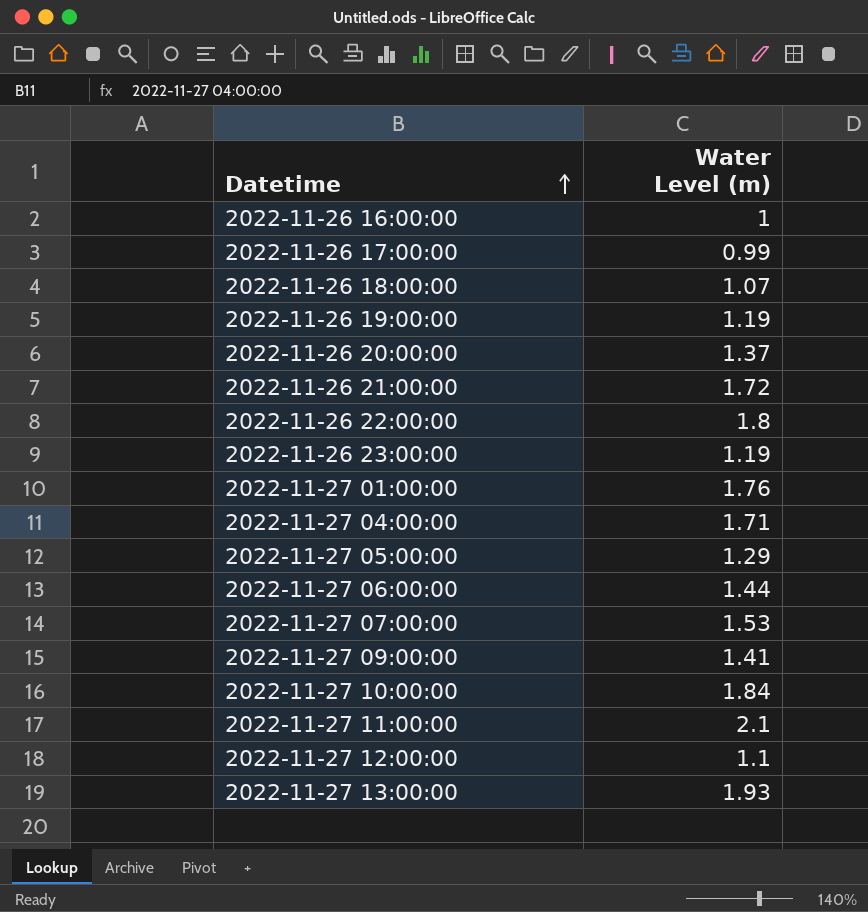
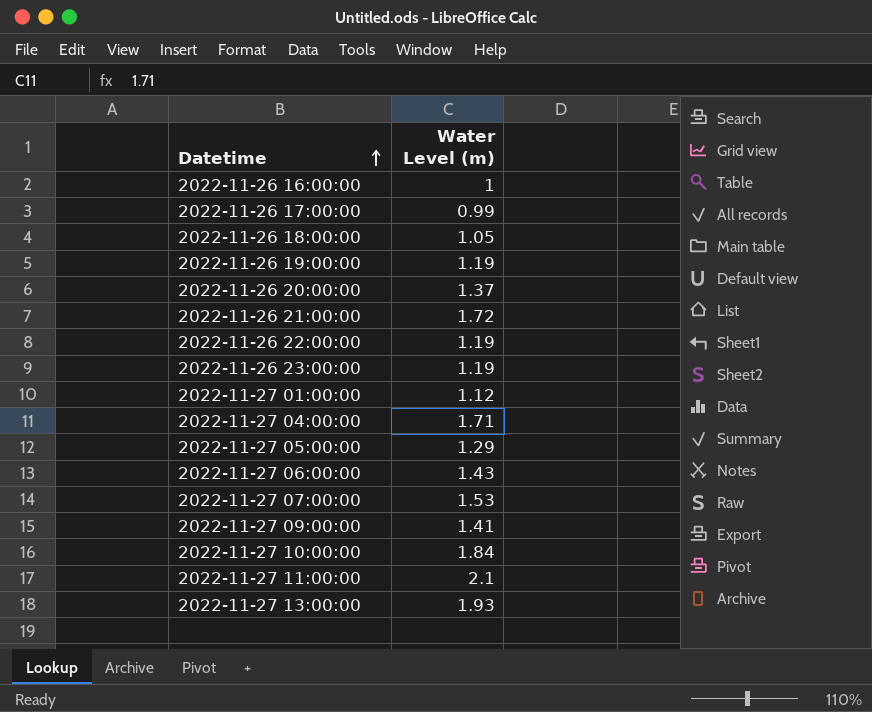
row 2022-11-27 12:00:00: 1.1 -> none
2022-11-26 18:00:00 | Water Level (m): 1.07 -> 1.05
2022-11-26 22:00:00 | Water Level (m): 1.8 -> 1.19
2022-11-27 01:00:00 | Water Level (m): 1.76 -> 1.12
2022-11-27 06:00:00 | Water Level (m): 1.44 -> 1.43

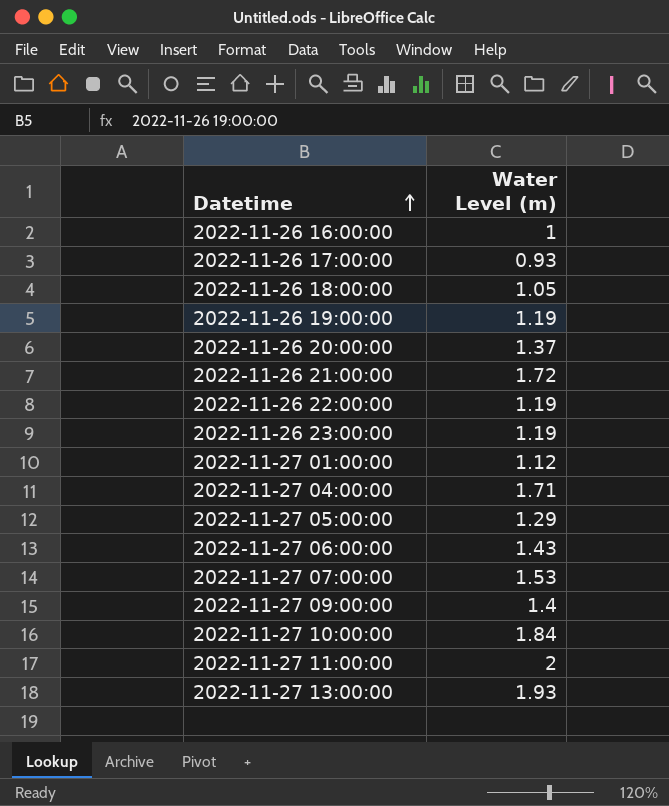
2022-11-26 17:00:00 | Water Level (m): 0.99 -> 0.93
2022-11-27 09:00:00 | Water Level (m): 1.41 -> 1.4
2022-11-27 11:00:00 | Water Level (m): 2.1 -> 2

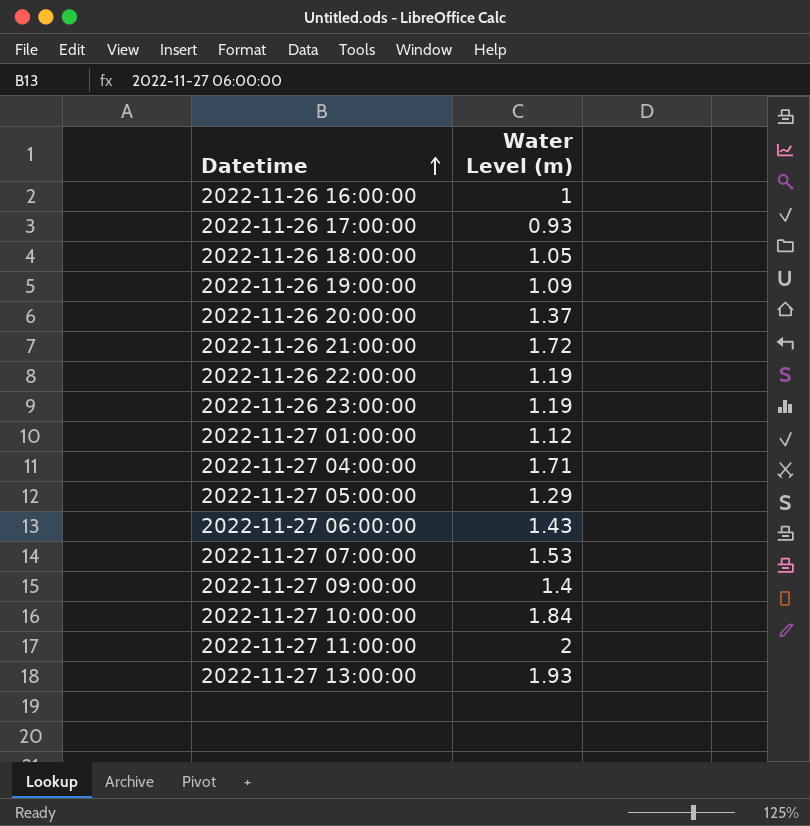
2022-11-26 19:00:00 | Water Level (m): 1.19 -> 1.09

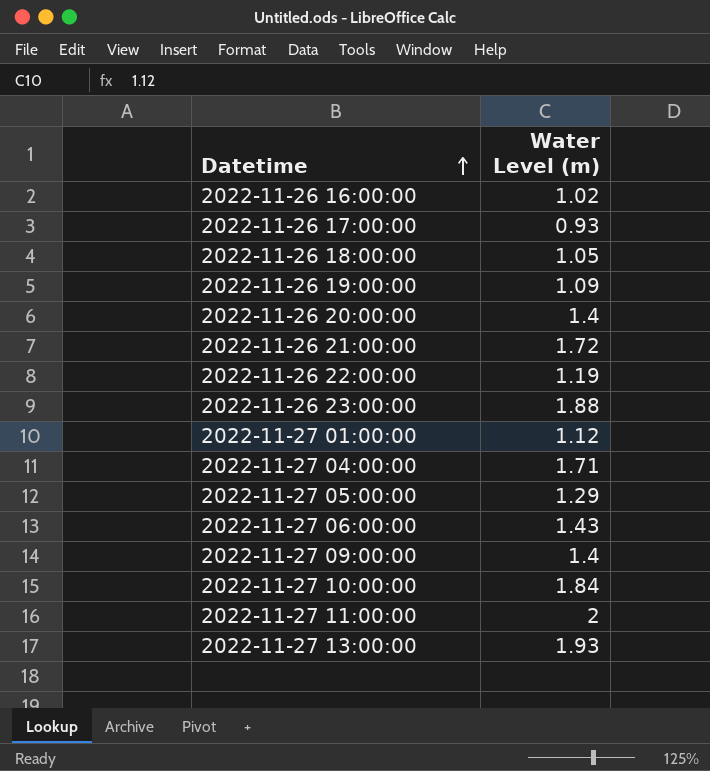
row 2022-11-27 07:00:00: 1.53 -> none
2022-11-26 16:00:00 | Water Level (m): 1 -> 1.02
2022-11-26 20:00:00 | Water Level (m): 1.37 -> 1.4
2022-11-26 23:00:00 | Water Level (m): 1.19 -> 1.88

